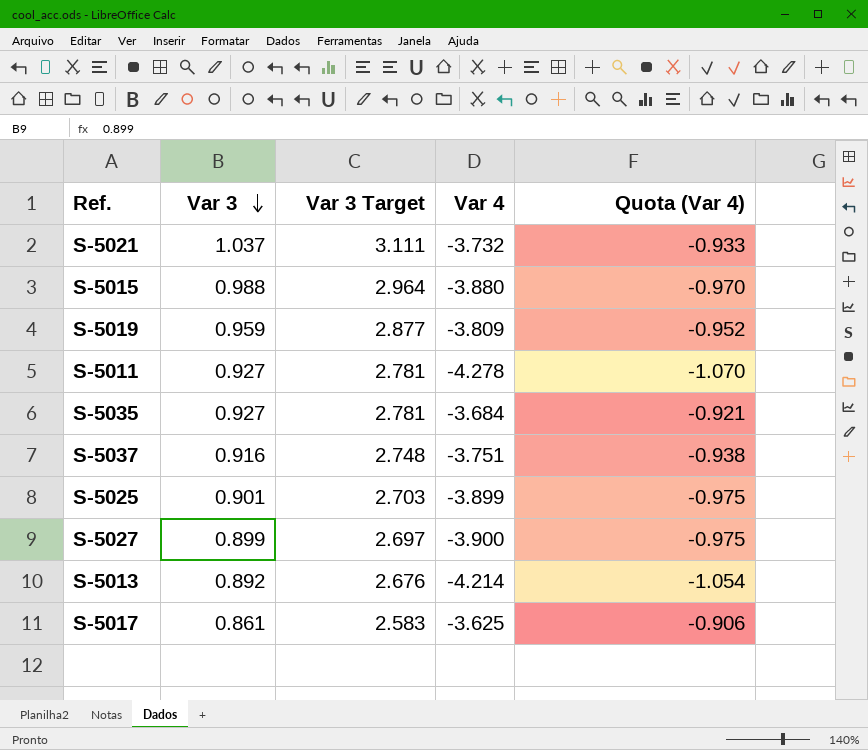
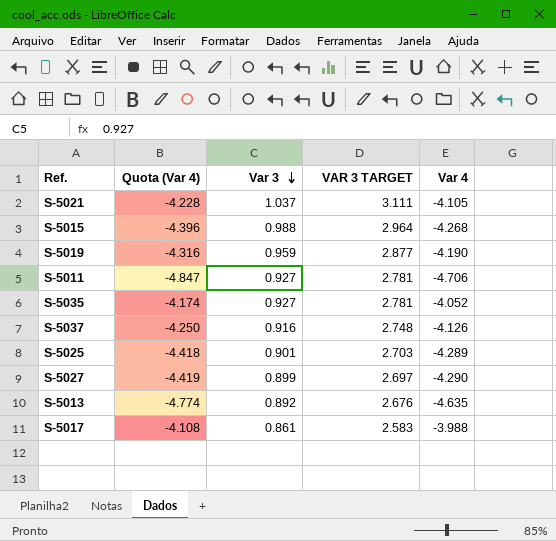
column Quota (Var 4) | formula: [Var 4] * 0.25 -> [Var 4] * 1.03
column Quota (Var 4) | position: 5 -> 2
column name: Var 3 Target -> VAR 3 TARGET
S-5021 | Var 4: -3.732 -> -4.105
S-5015 | Var 4: -3.880 -> -4.268
S-5019 | Var 4: -3.809 -> -4.190
S-5011 | Var 4: -4.278 -> -4.706
S-5035 | Var 4: -3.684 -> -4.052
S-5037 | Var 4: -3.751 -> -4.126
S-5025 | Var 4: -3.899 -> -4.289
S-5027 | Var 4: -3.900 -> -4.290
S-5013 | Var 4: -4.214 -> -4.635
S-5017 | Var 4: -3.625 -> -3.988

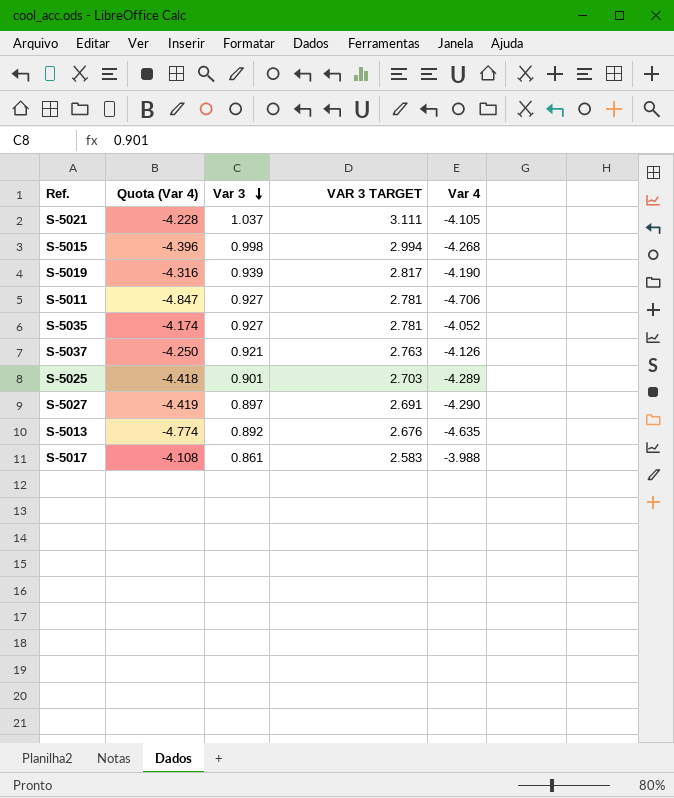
S-5015 | Var 3: 0.988 -> 0.998
S-5015 | VAR 3 TARGET: 2.964 -> 2.994
S-5019 | Var 3: 0.959 -> 0.939
S-5019 | VAR 3 TARGET: 2.877 -> 2.817
S-5037 | Var 3: 0.916 -> 0.921
S-5037 | VAR 3 TARGET: 2.748 -> 2.763
S-5027 | Var 3: 0.899 -> 0.897
S-5027 | VAR 3 TARGET: 2.697 -> 2.691

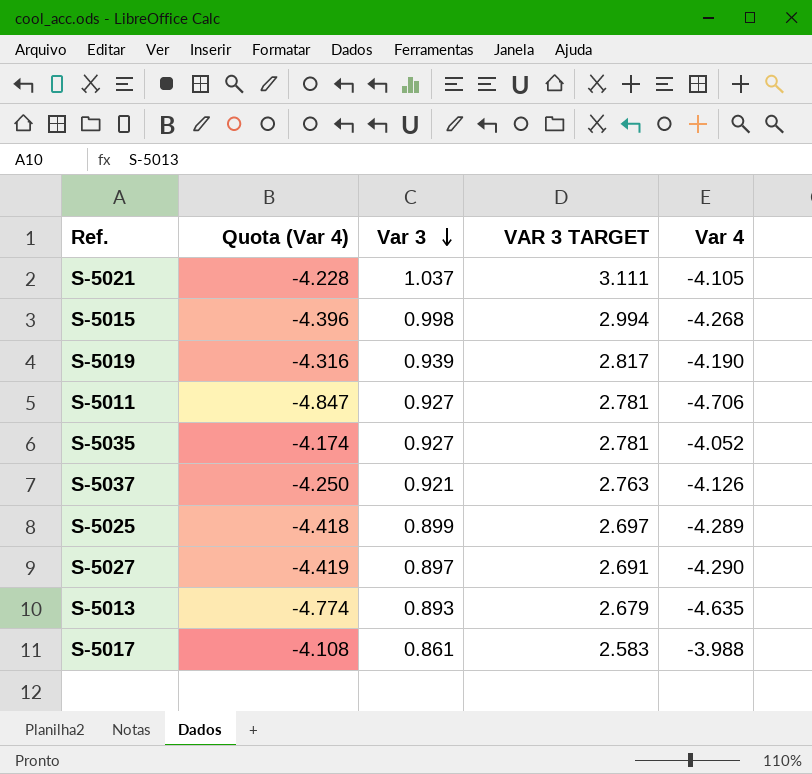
S-5025 | Var 3: 0.901 -> 0.899
S-5025 | VAR 3 TARGET: 2.703 -> 2.697
S-5013 | Var 3: 0.892 -> 0.893
S-5013 | VAR 3 TARGET: 2.676 -> 2.679

